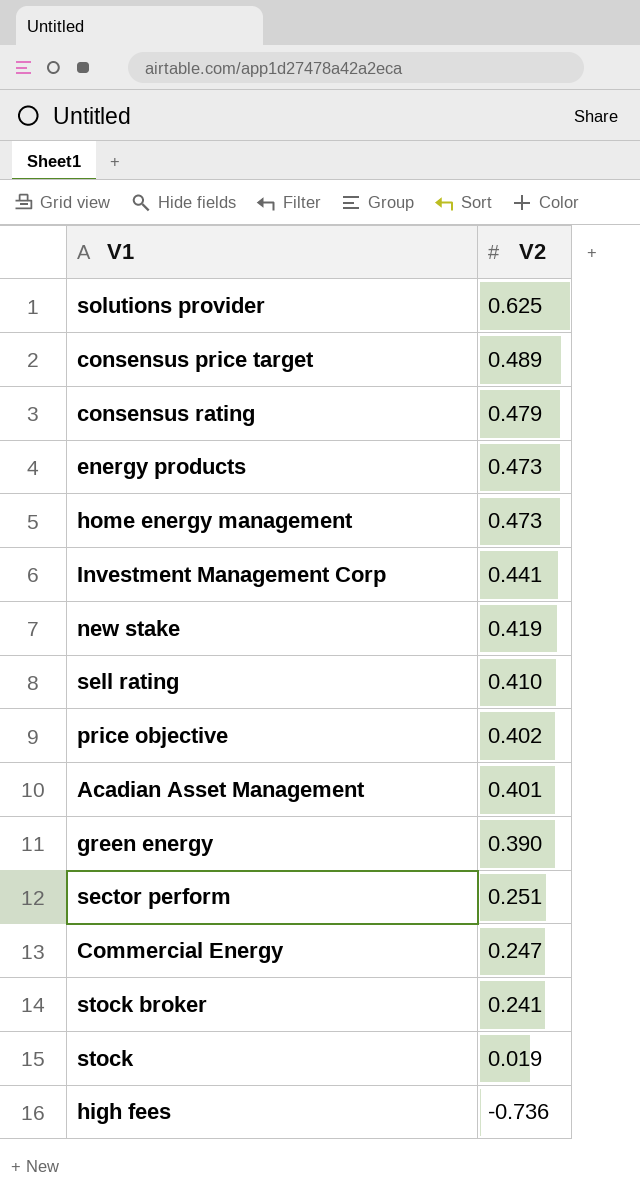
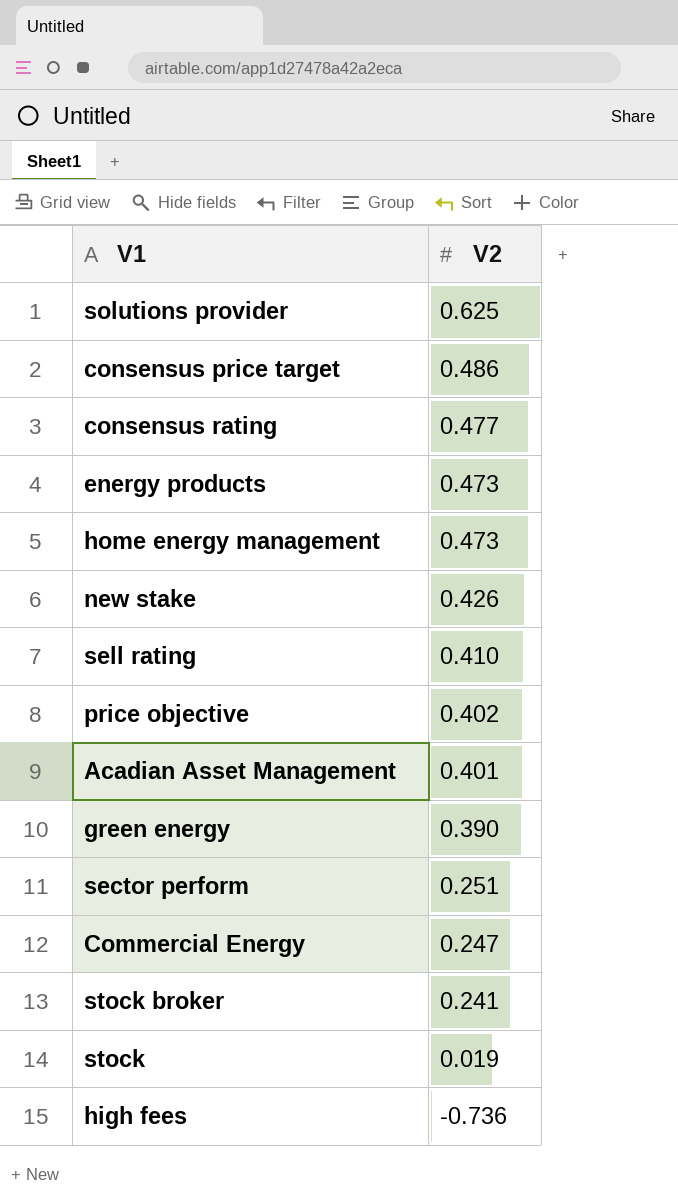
row Investment Management Corp: 0.441 -> none
consensus price target | V2: 0.489 -> 0.486
consensus rating | V2: 0.479 -> 0.477
new stake | V2: 0.419 -> 0.426

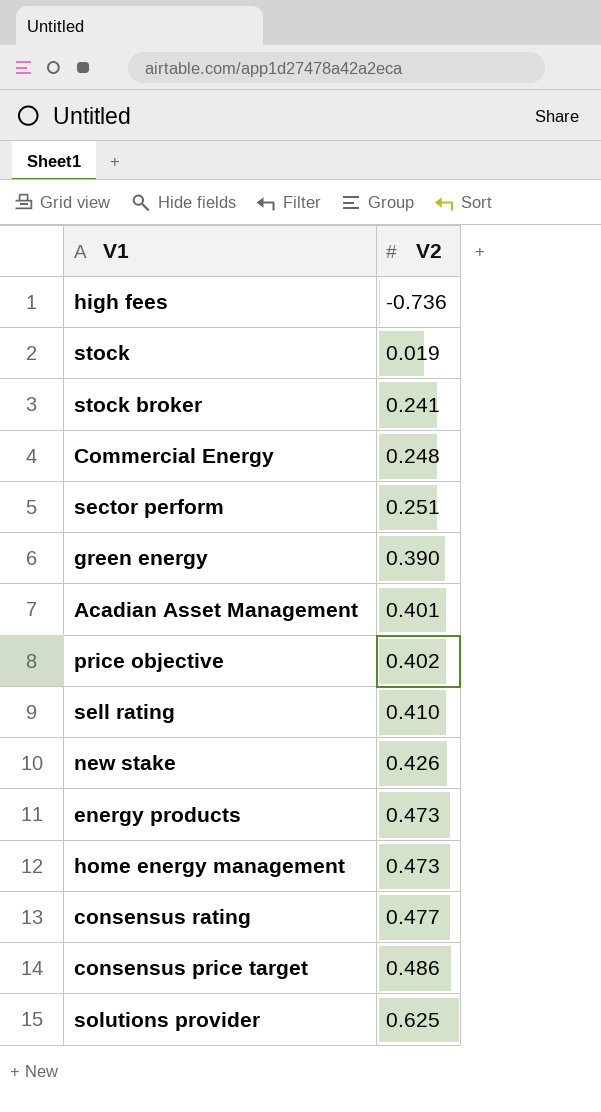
row order: V2 descending -> V2 ascending
Commercial Energy | V2: 0.247 -> 0.248

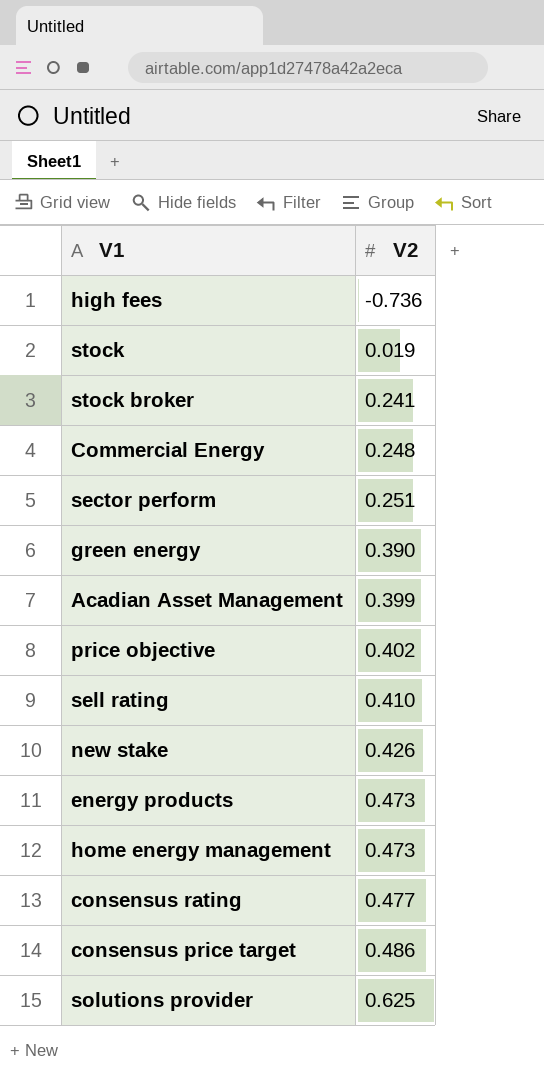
Acadian Asset Management | V2: 0.401 -> 0.399

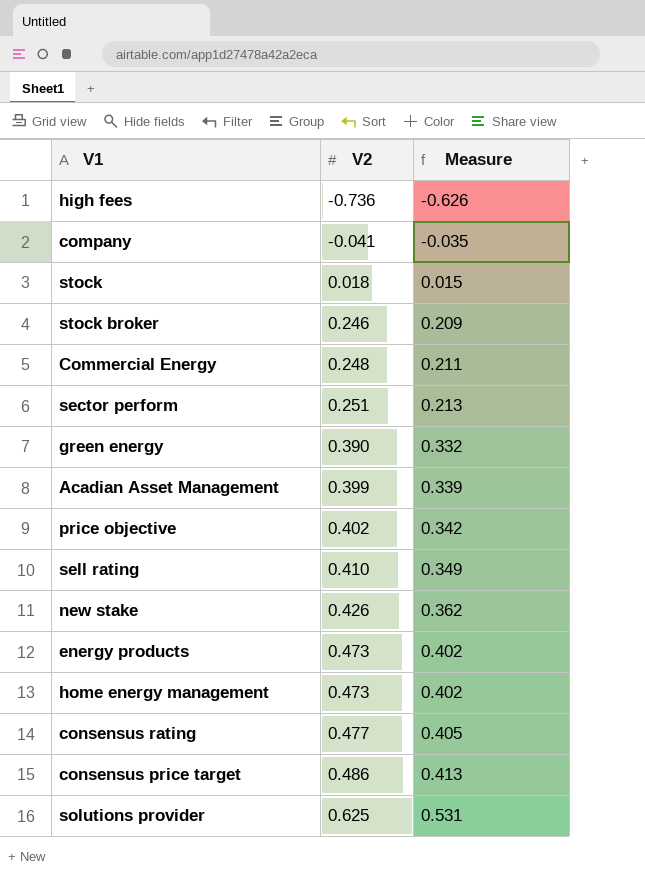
column Measure | formula: none -> [V2] * 0.85
row company: none -> -0.041 | -0.035
stock | V2: 0.019 -> 0.018
stock broker | V2: 0.241 -> 0.246

